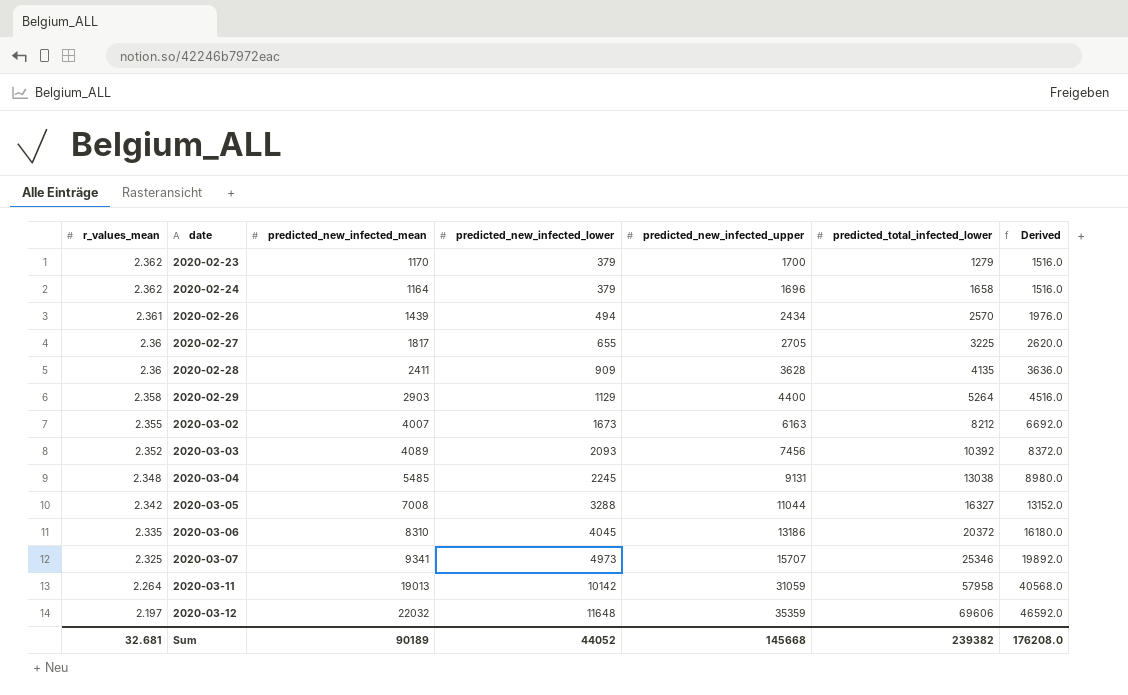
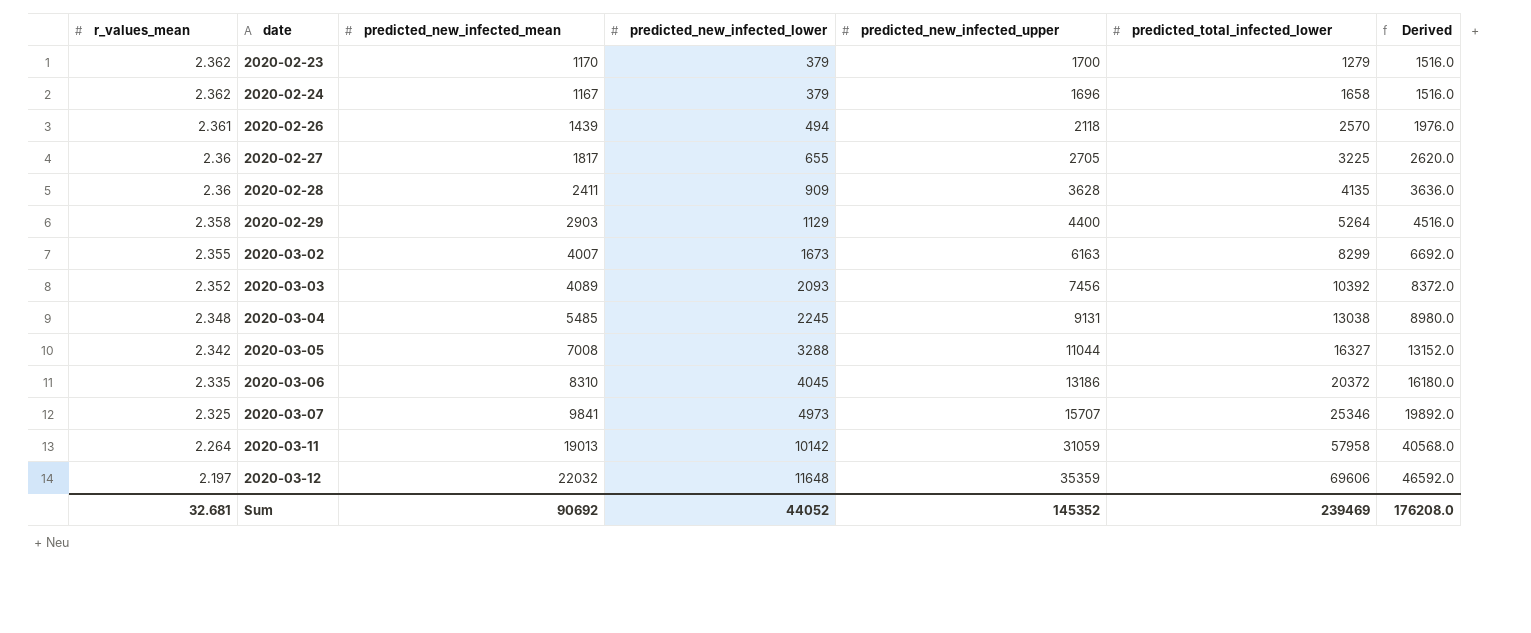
2020-02-24 | predicted_new_infected_mean: 1164 -> 1167
2020-02-26 | predicted_new_infected_upper: 2434 -> 2118
2020-03-02 | predicted_total_infected_lower: 8212 -> 8299
2020-03-07 | predicted_new_infected_mean: 9341 -> 9841
Sum | predicted_new_infected_mean: 90189 -> 90692
Sum | predicted_new_infected_upper: 145668 -> 145352
Sum | predicted_total_infected_lower: 239382 -> 239469

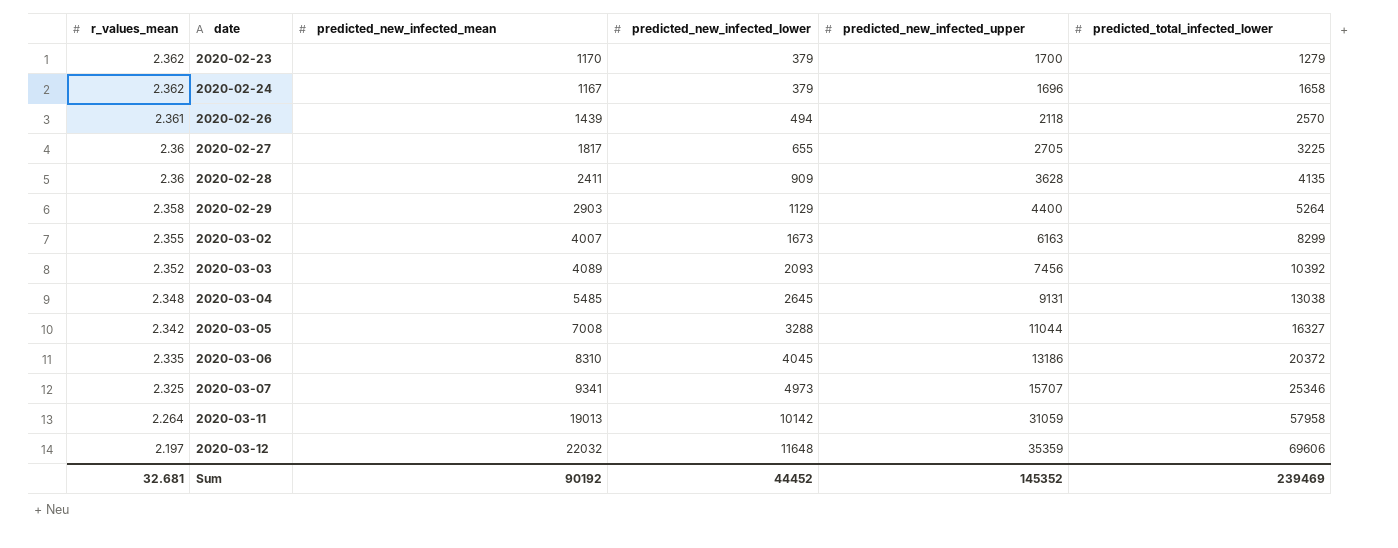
column Derived | formula: [predicted_new_infected_lower] * 4 -> none
2020-03-04 | predicted_new_infected_lower: 2245 -> 2645
2020-03-07 | predicted_new_infected_mean: 9841 -> 9341
Sum | predicted_new_infected_mean: 90692 -> 90192
Sum | predicted_new_infected_lower: 44052 -> 44452

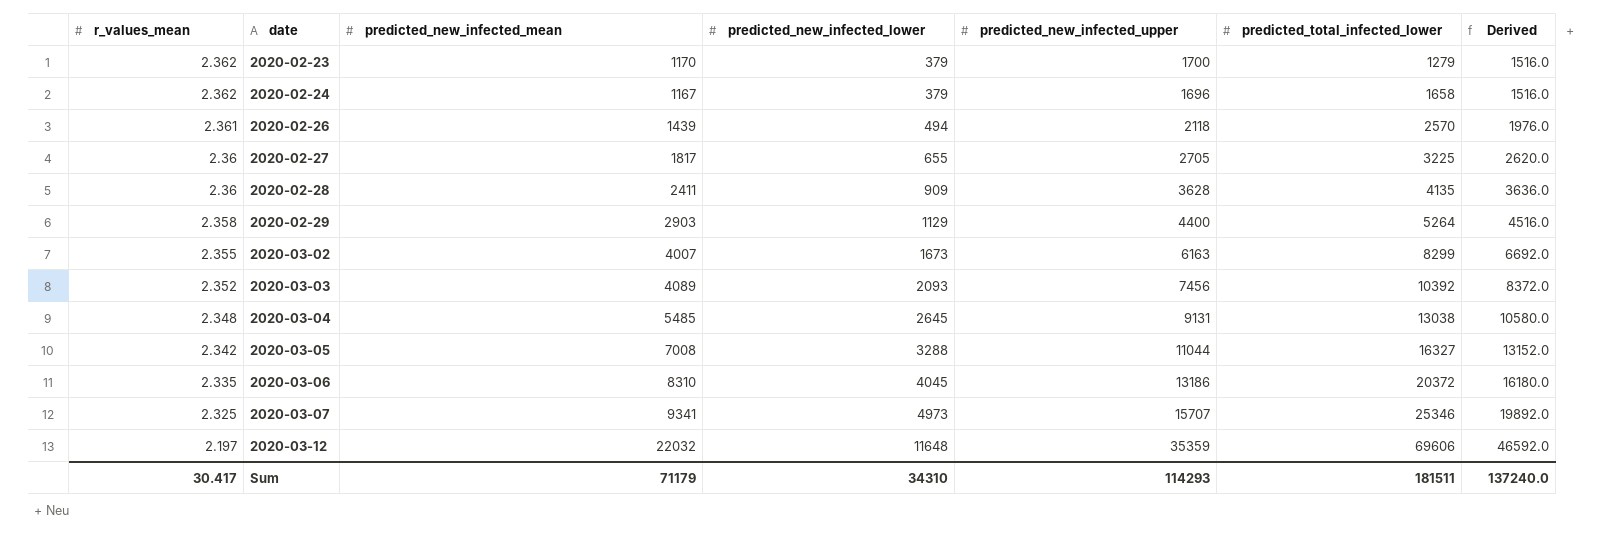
column Derived | formula: none -> [predicted_new_infected_lower] * 4
row 2020-03-11: 2.264 | 19013 | 10142 | 31059 | 57958 -> none
Sum | r_values_mean: 32.681 -> 30.417
Sum | predicted_new_infected_mean: 90192 -> 71179
Sum | predicted_new_infected_lower: 44452 -> 34310
Sum | predicted_new_infected_upper: 145352 -> 114293
Sum | predicted_total_infected_lower: 239469 -> 181511

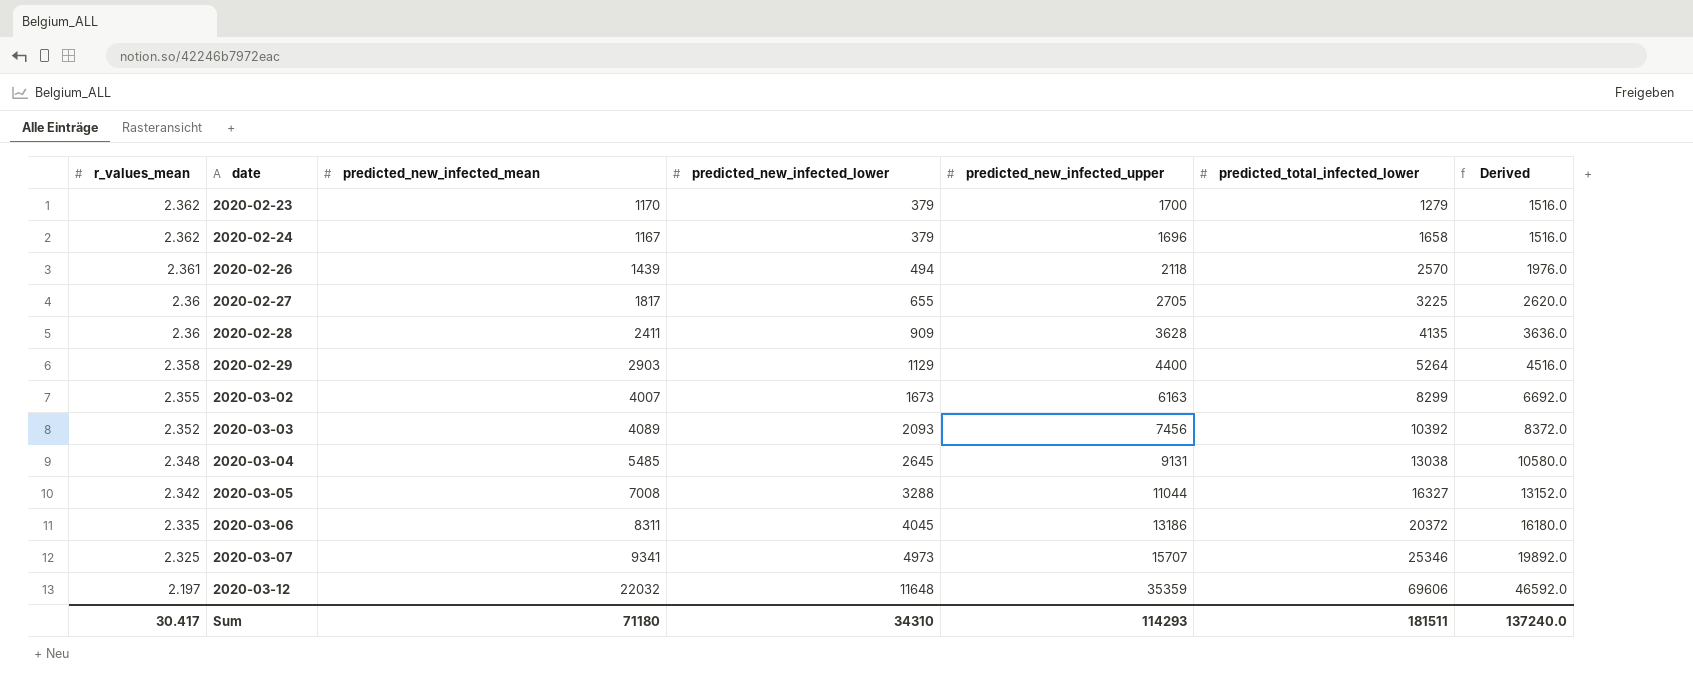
2020-03-06 | predicted_new_infected_mean: 8310 -> 8311
Sum | predicted_new_infected_mean: 71179 -> 71180

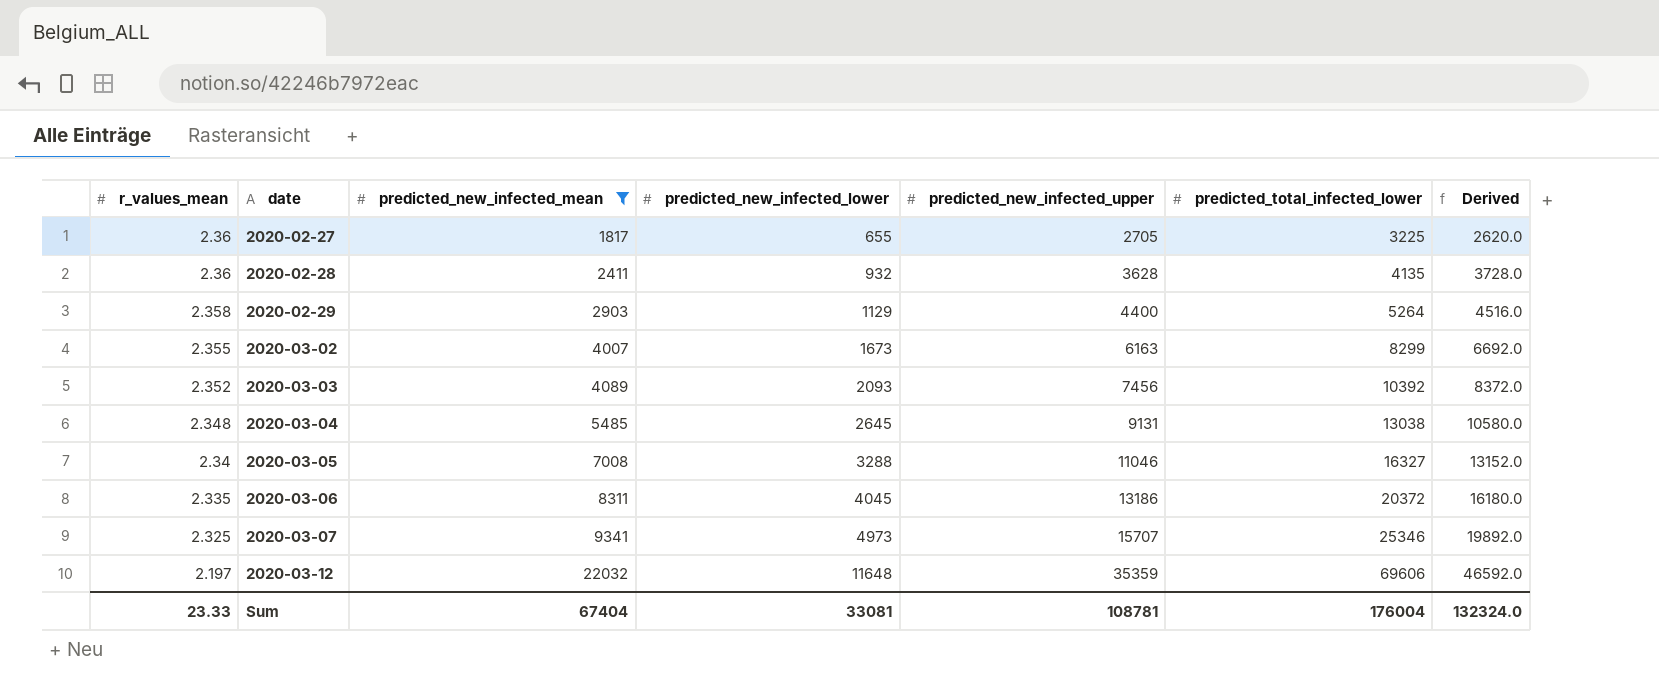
filter: none -> predicted_new_infected_mean >= 1817
2020-02-28 | predicted_new_infected_lower: 909 -> 932
2020-02-28 | Derived: 3636.0 -> 3728.0
2020-03-05 | r_values_mean: 2.342 -> 2.34
2020-03-05 | predicted_new_infected_upper: 11044 -> 11046
Sum | r_values_mean: 30.417 -> 23.33
Sum | predicted_new_infected_mean: 71180 -> 67404
Sum | predicted_new_infected_lower: 34310 -> 33081
Sum | predicted_new_infected_upper: 114293 -> 108781
Sum | predicted_total_infected_lower: 181511 -> 176004
Sum | Derived: 137240.0 -> 132324.0

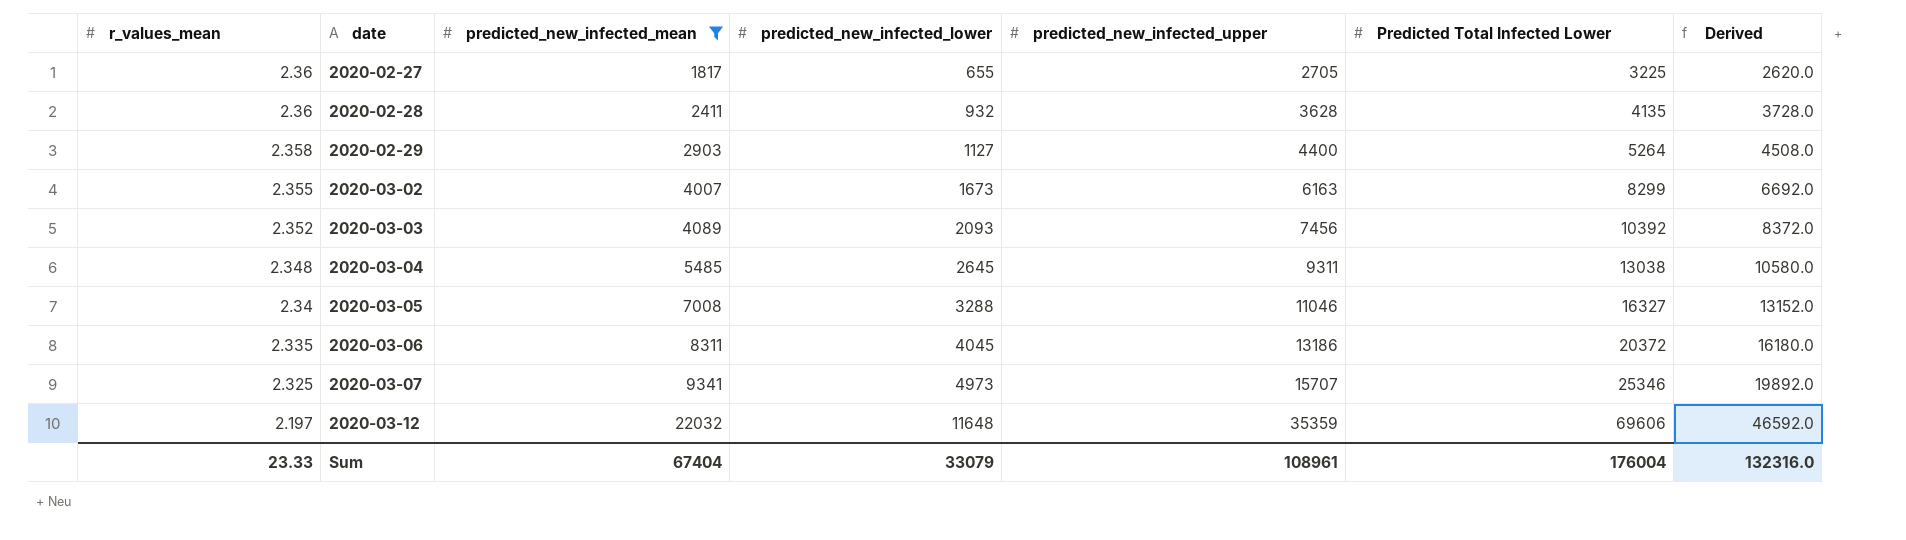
column name: predicted_total_infected_lower -> Predicted Total Infected Lower
2020-02-29 | predicted_new_infected_lower: 1129 -> 1127
2020-02-29 | Derived: 4516.0 -> 4508.0
2020-03-04 | predicted_new_infected_upper: 9131 -> 9311
Sum | predicted_new_infected_lower: 33081 -> 33079
Sum | predicted_new_infected_upper: 108781 -> 108961
Sum | Derived: 132324.0 -> 132316.0

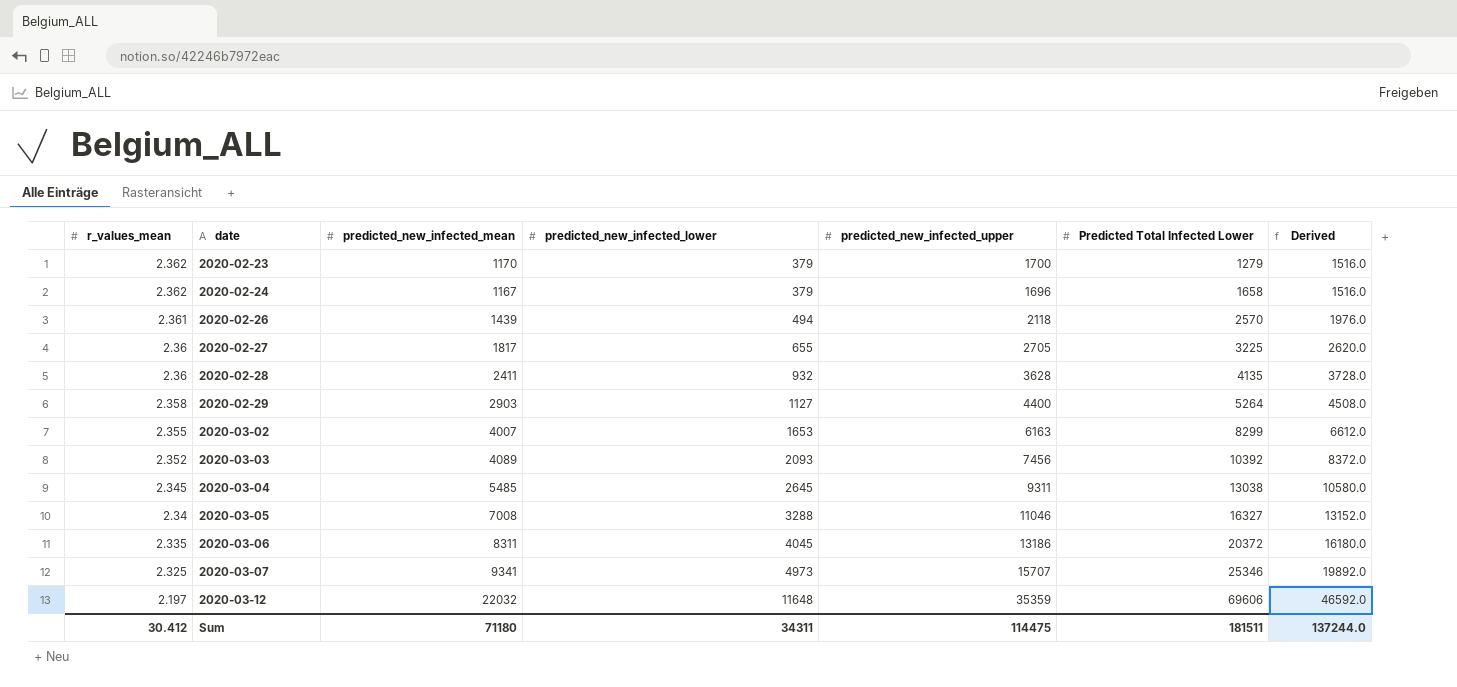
filter: predicted_new_infected_mean >= 1817 -> none
2020-03-02 | predicted_new_infected_lower: 1673 -> 1653
2020-03-02 | Derived: 6692.0 -> 6612.0
2020-03-04 | r_values_mean: 2.348 -> 2.345
Sum | r_values_mean: 23.33 -> 30.412
Sum | predicted_new_infected_mean: 67404 -> 71180
Sum | predicted_new_infected_lower: 33079 -> 34311
Sum | predicted_new_infected_upper: 108961 -> 114475
Sum | Predicted Total Infected Lower: 176004 -> 181511
Sum | Derived: 132316.0 -> 137244.0

